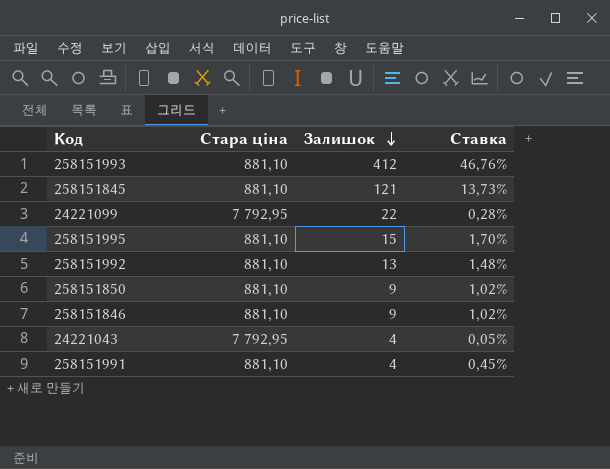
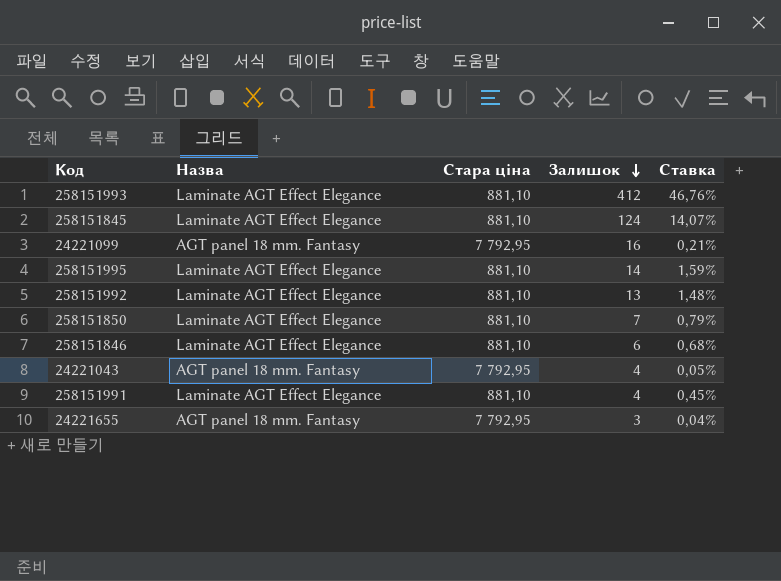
column Назва | position: none -> 2
258151845 | Залишок: 121 -> 124
258151845 | Ставка: 13,73% -> 14,07%
24221099 | Залишок: 22 -> 16
24221099 | Ставка: 0,28% -> 0,21%
258151995 | Залишок: 15 -> 14
258151995 | Ставка: 1,70% -> 1,59%
258151850 | Залишок: 9 -> 7
258151850 | Ставка: 1,02% -> 0,79%
258151846 | Залишок: 9 -> 6
258151846 | Ставка: 1,02% -> 0,68%
row 24221655: none -> AGT panel 18 mm. Fantasy | 7 792,95 | 3 | 0,04%

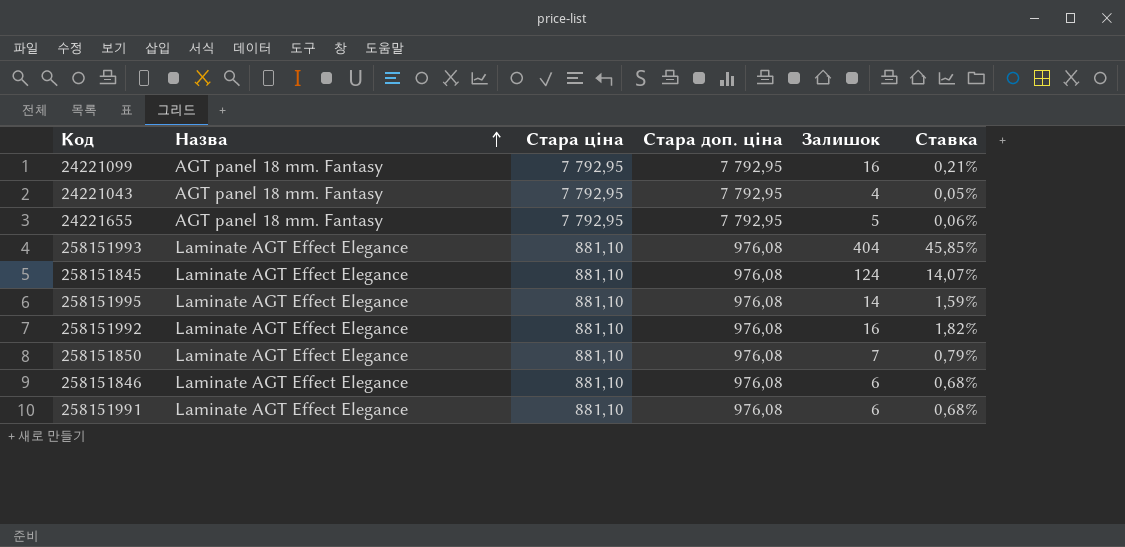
row order: Залишок descending -> Назва ascending
column Стара доп. ціна | position: none -> 4
24221655 | Залишок: 3 -> 5
24221655 | Ставка: 0,04% -> 0,06%
258151993 | Залишок: 412 -> 404
258151993 | Ставка: 46,76% -> 45,85%
258151992 | Залишок: 13 -> 16
258151992 | Ставка: 1,48% -> 1,82%
258151991 | Залишок: 4 -> 6
258151991 | Ставка: 0,45% -> 0,68%

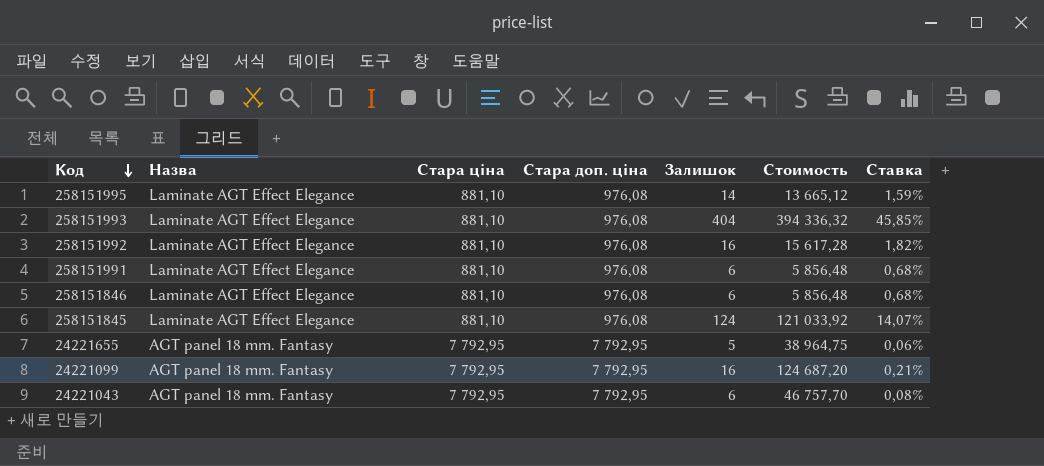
row order: Назва ascending -> Код descending
column Стоимость | formula: none -> [Стара доп. ціна] * [Залишок]
row 258151850: Laminate AGT Effect Elegance | 881,10 | 976,08 | 7 | 0,79% -> none
24221043 | Залишок: 4 -> 6
24221043 | Ставка: 0,05% -> 0,08%

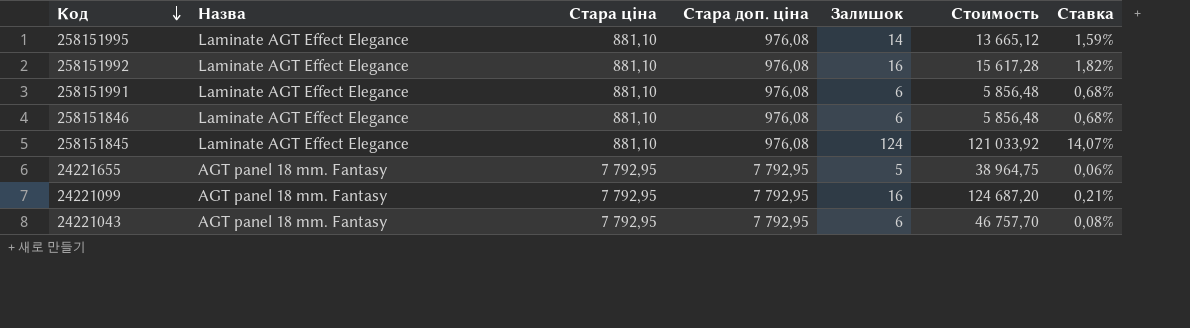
row 258151993: Laminate AGT Effect Elegance | 881,10 | 976,08 | 404 | 394 336,32 | 45,85% -> none

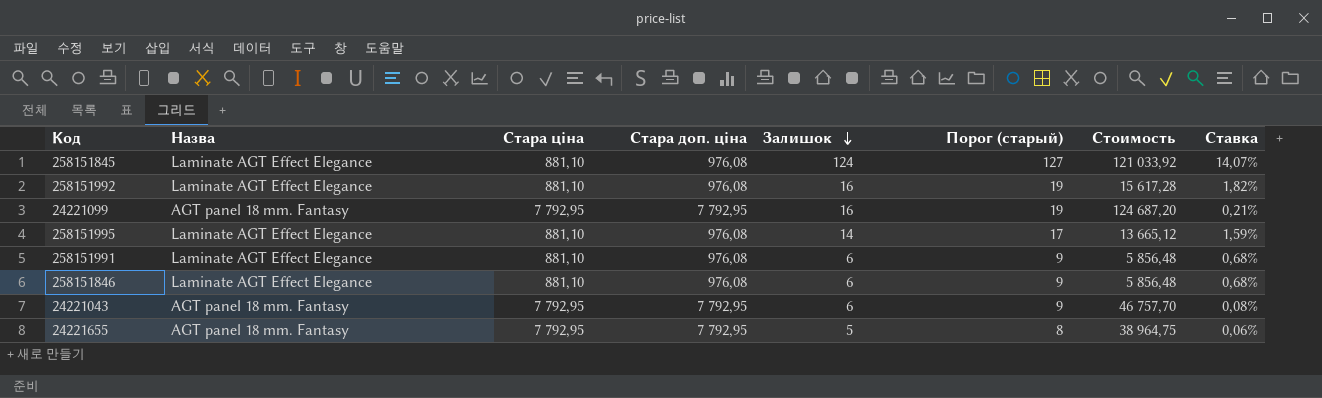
row order: Код descending -> Залишок descending
column Порог (старый) | formula: none -> [Залишок] + 3

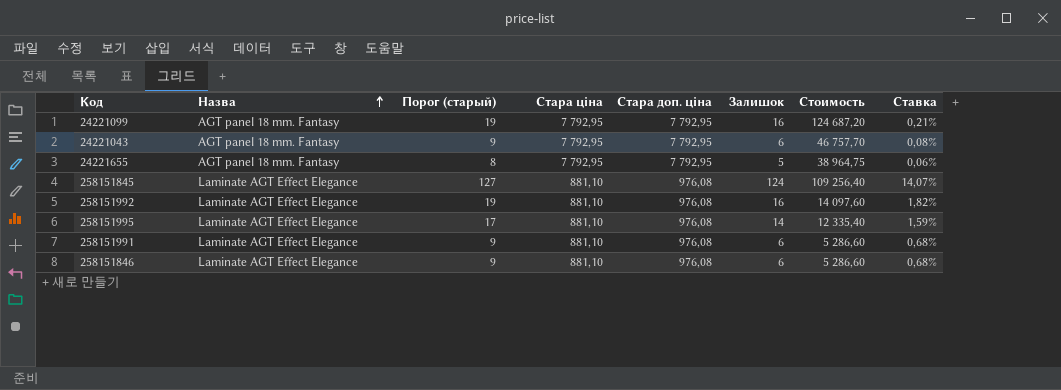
row order: Залишок descending -> Назва ascending
column Порог (старый) | position: 6 -> 3
column Стоимость | formula: [Стара доп. ціна] * [Залишок] -> [Стара ціна] * [Залишок]

